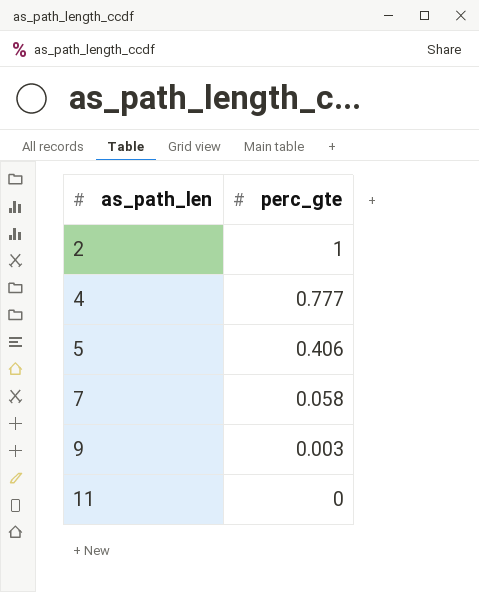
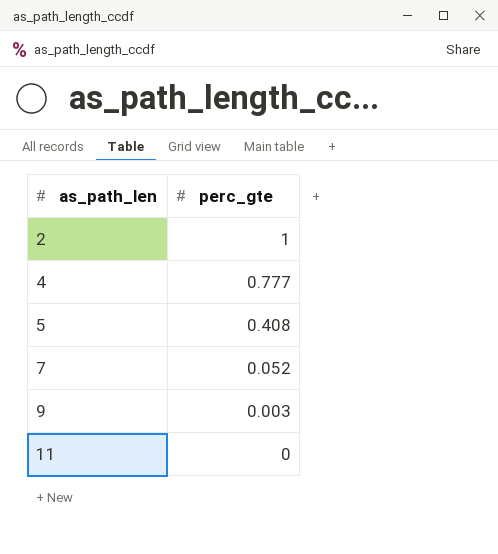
5 | perc_gte: 0.406 -> 0.408
7 | perc_gte: 0.058 -> 0.052

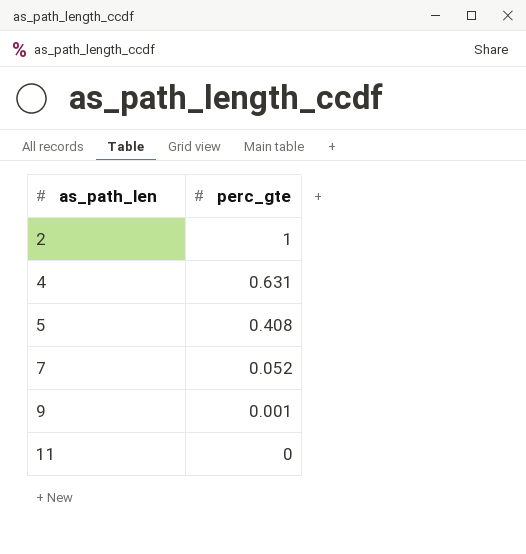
4 | perc_gte: 0.777 -> 0.631
9 | perc_gte: 0.003 -> 0.001

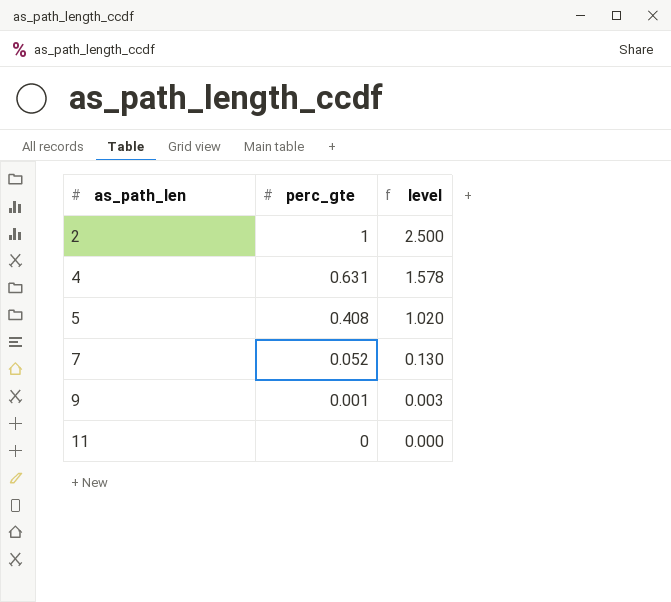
column level | formula: none -> [perc_gte] * 2.5

